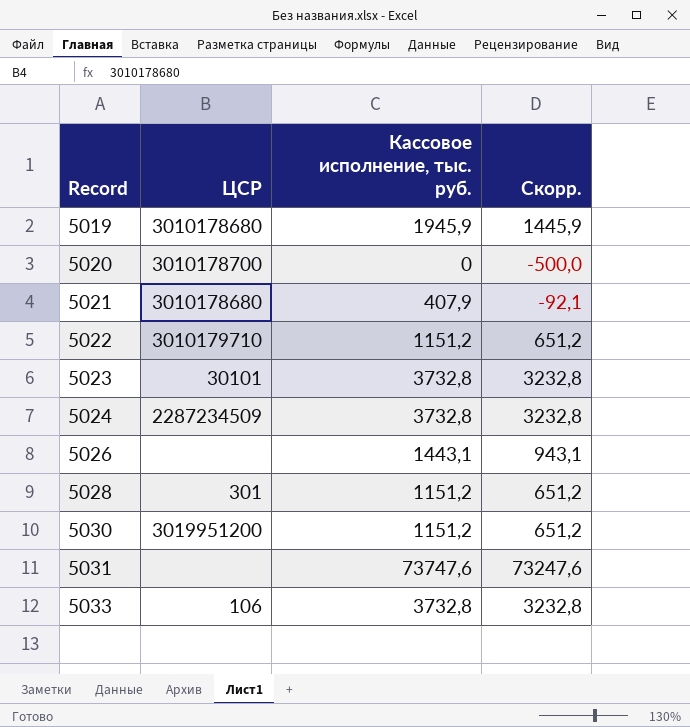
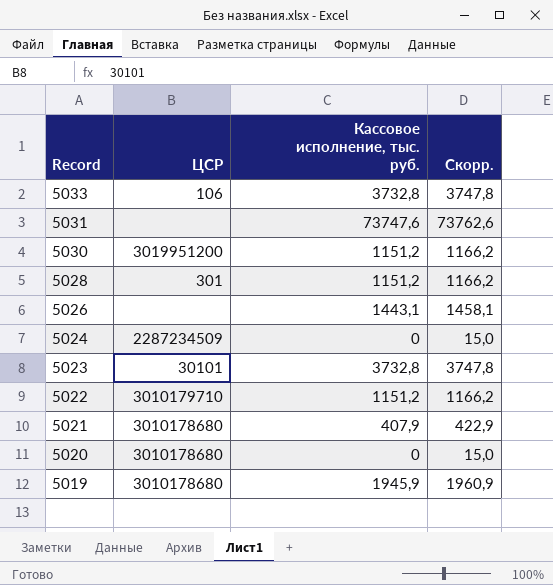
row order: Record ascending -> Record descending
column Скорр. | formula: [Кассовое исполнение, тыс. руб.] - 500 -> [Кассовое исполнение, тыс. руб.] + 15
5024 | Кассовое исполнение, тыс. руб.: 3732,8 -> 0
5020 | ЦСР: 3010178700 -> 3010178680

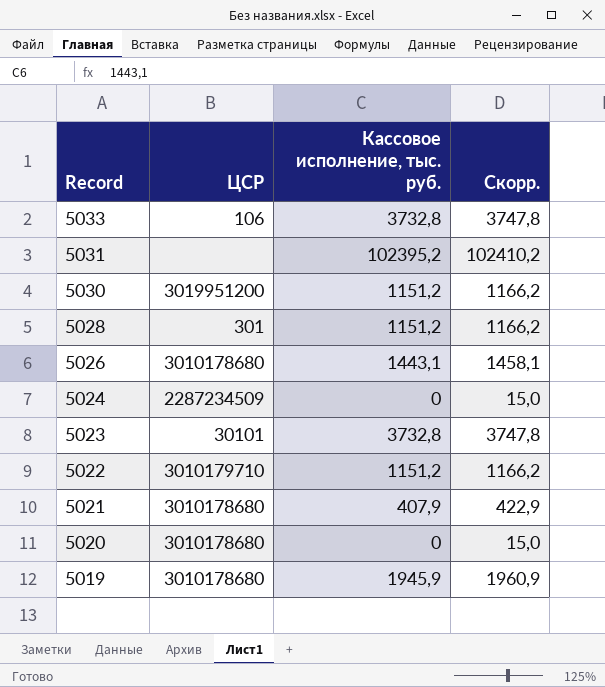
5031 | Кассовое исполнение, тыс. руб.: 73747,6 -> 102395,2
5031 | Скорр.: 73762,6 -> 102410,2
5026 | ЦСР: none -> 3010178680

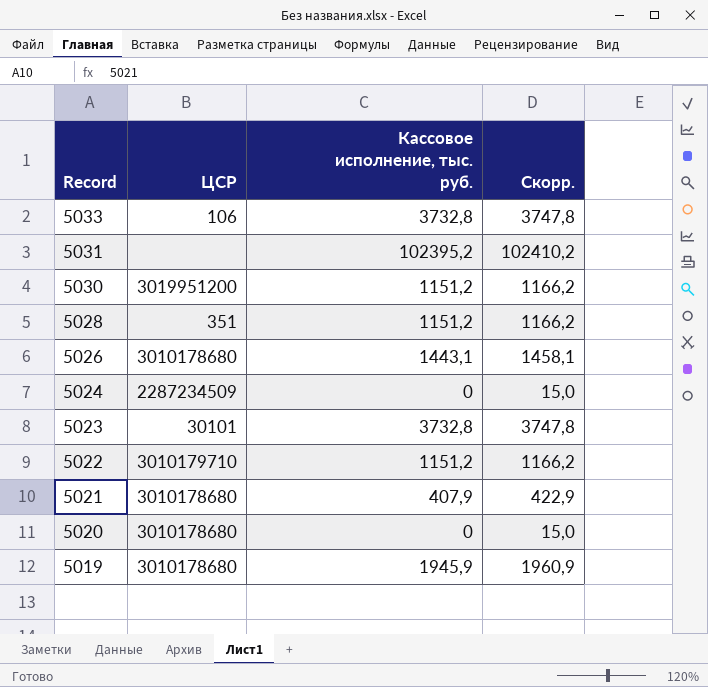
5028 | ЦСР: 301 -> 351

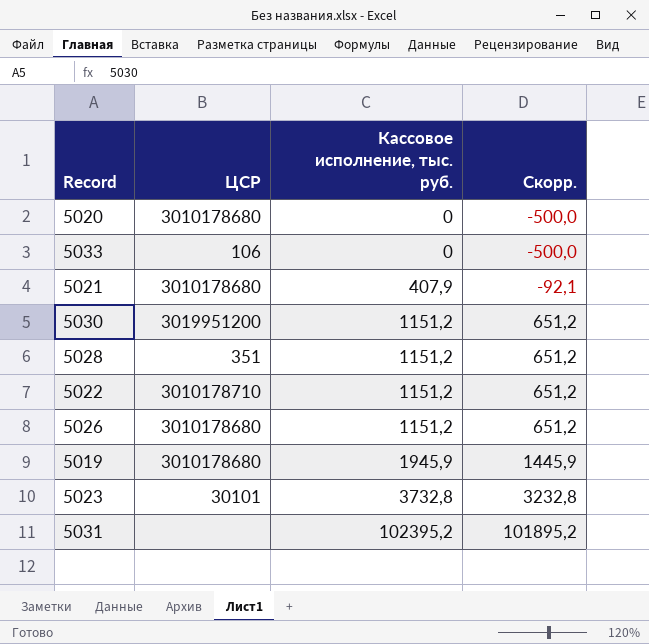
row order: Record descending -> Кассовое исполнение, тыс. руб. ascending
column Скорр. | formula: [Кассовое исполнение, тыс. руб.] + 15 -> [Кассовое исполнение, тыс. руб.] - 500
row 5024: 2287234509 | 0 | 15,0 -> none
5033 | Кассовое исполнение, тыс. руб.: 3732,8 -> 0
5022 | ЦСР: 3010179710 -> 3010178710
5026 | Кассовое исполнение, тыс. руб.: 1443,1 -> 1151,2

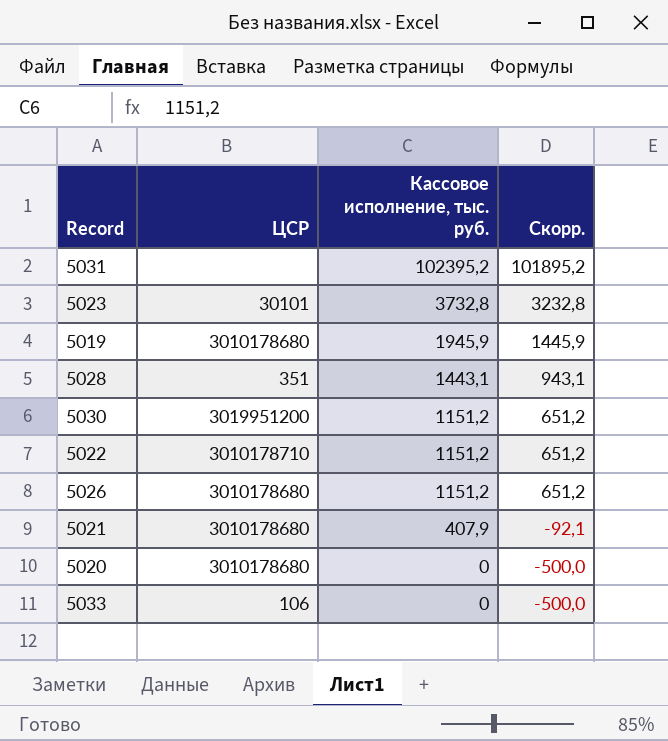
row order: Кассовое исполнение, тыс. руб. ascending -> Кассовое исполнение, тыс. руб. descending
5028 | Кассовое исполнение, тыс. руб.: 1151,2 -> 1443,1
5028 | Скорр.: 651,2 -> 943,1

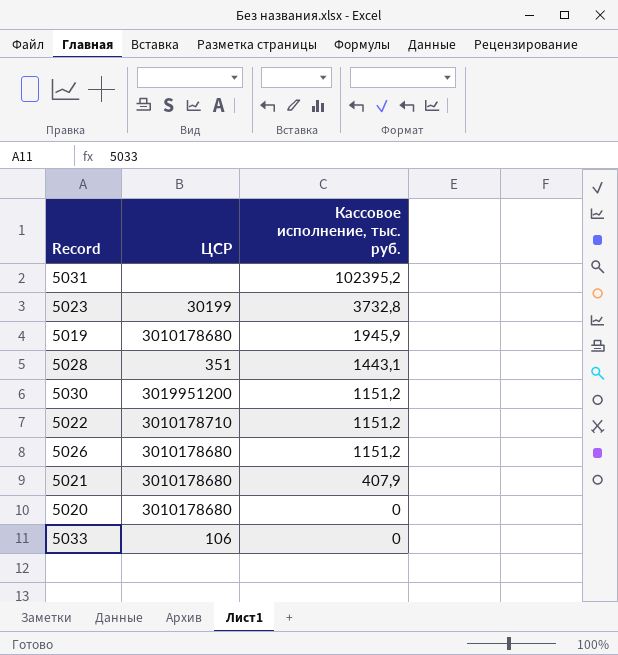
column Скорр. | formula: [Кассовое исполнение, тыс. руб.] - 500 -> none
5023 | ЦСР: 30101 -> 30199

